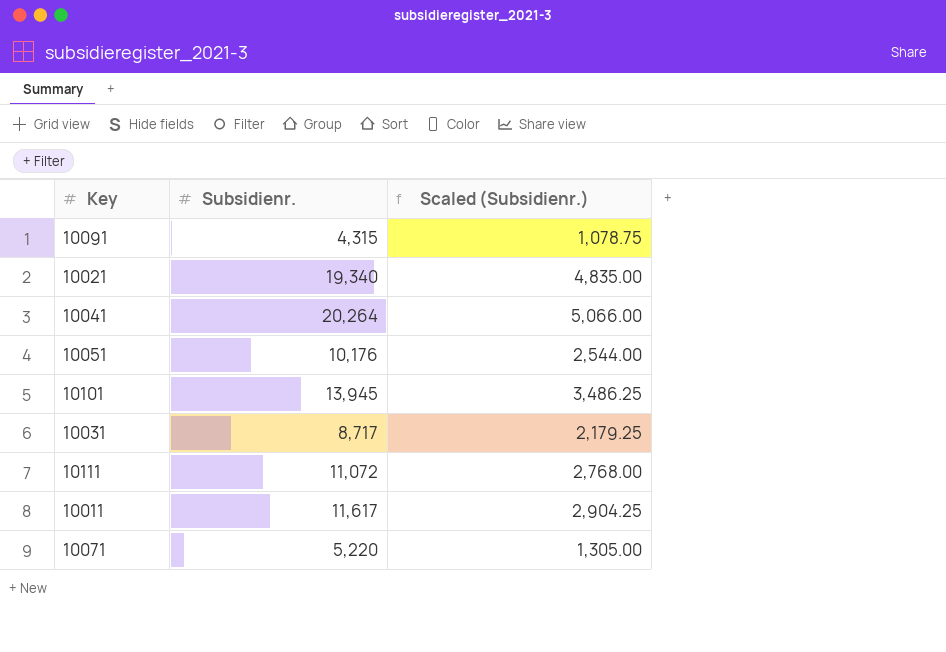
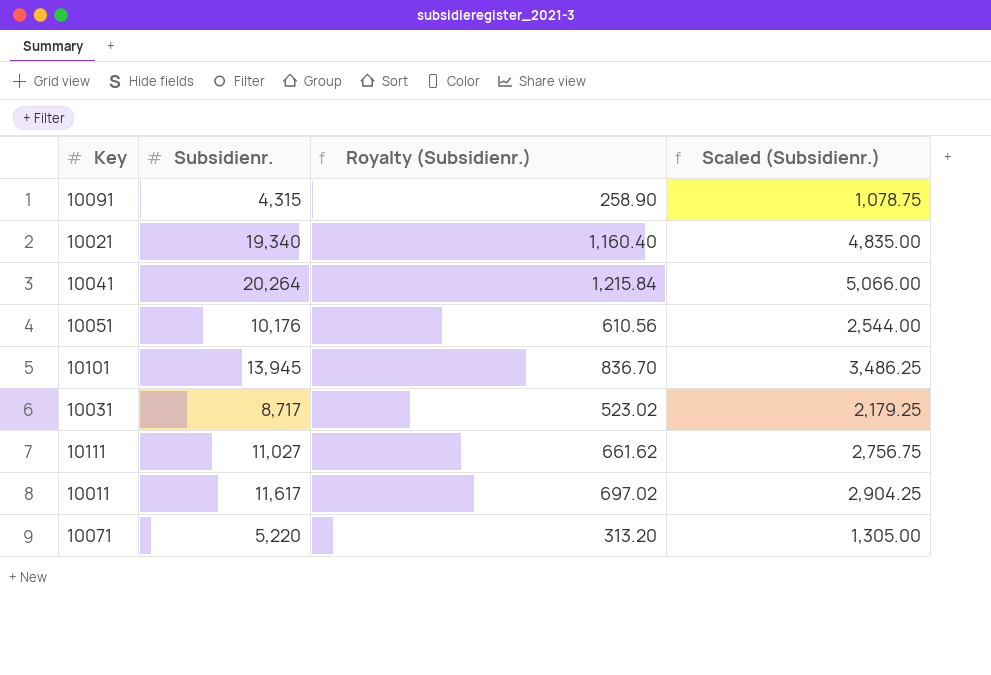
column Royalty (Subsidienr.) | formula: none -> [Subsidienr.] * 0.06
10111 | Subsidienr.: 11,072 -> 11,027
10111 | Scaled (Subsidienr.): 2,768.00 -> 2,756.75

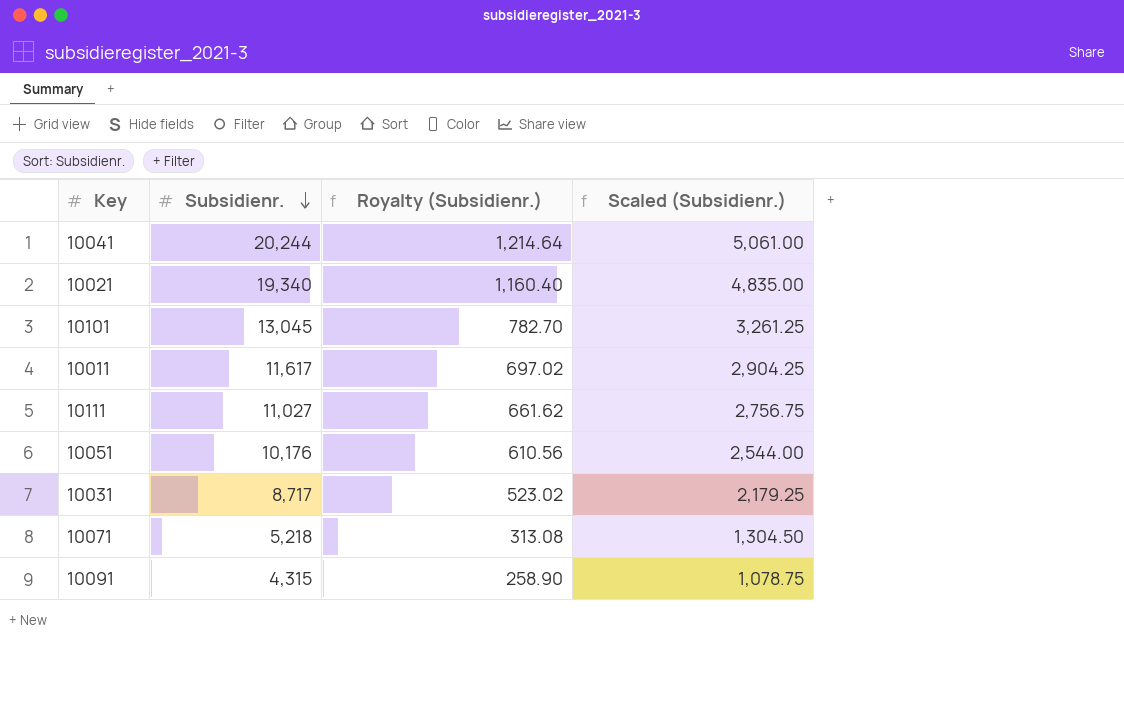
row order: none -> Subsidienr. descending
10041 | Subsidienr.: 20,264 -> 20,244
10041 | Royalty (Subsidienr.): 1,215.84 -> 1,214.64
10041 | Scaled (Subsidienr.): 5,066.00 -> 5,061.00
10101 | Subsidienr.: 13,945 -> 13,045
10101 | Royalty (Subsidienr.): 836.70 -> 782.70
10101 | Scaled (Subsidienr.): 3,486.25 -> 3,261.25
10071 | Subsidienr.: 5,220 -> 5,218
10071 | Royalty (Subsidienr.): 313.20 -> 313.08
10071 | Scaled (Subsidienr.): 1,305.00 -> 1,304.50

